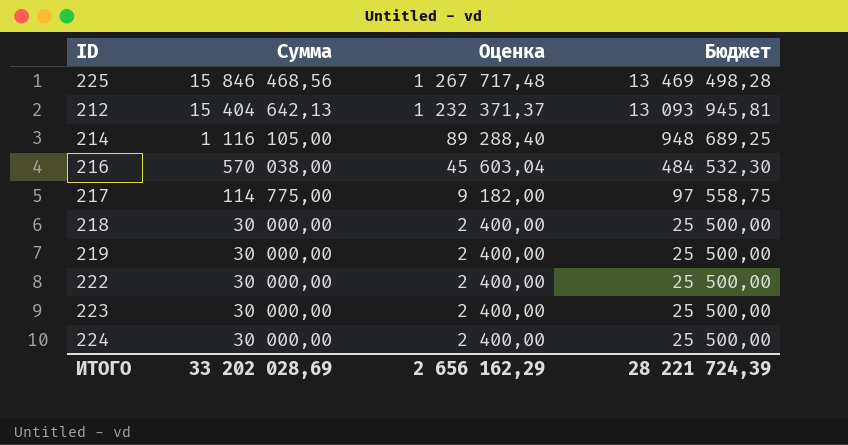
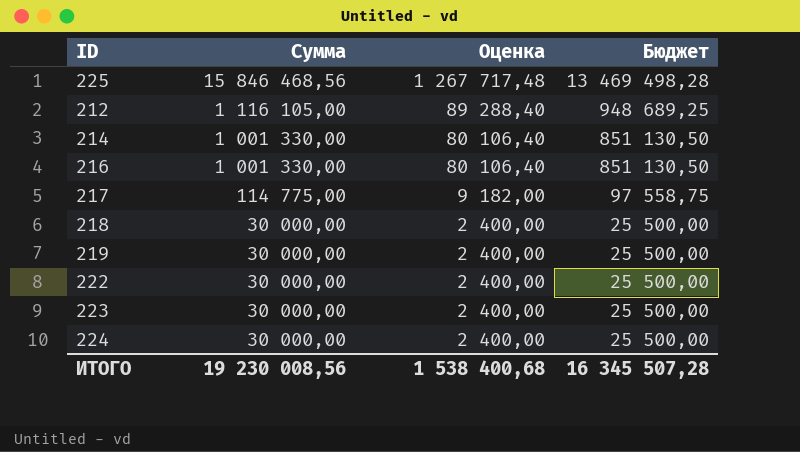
212 | Сумма: 15 404 642,13 -> 1 116 105,00
212 | Оценка: 1 232 371,37 -> 89 288,40
212 | Бюджет: 13 093 945,81 -> 948 689,25
214 | Сумма: 1 116 105,00 -> 1 001 330,00
214 | Оценка: 89 288,40 -> 80 106,40
214 | Бюджет: 948 689,25 -> 851 130,50
216 | Сумма: 570 038,00 -> 1 001 330,00
216 | Оценка: 45 603,04 -> 80 106,40
216 | Бюджет: 484 532,30 -> 851 130,50
ИТОГО | Сумма: 33 202 028,69 -> 19 230 008,56
ИТОГО | Оценка: 2 656 162,29 -> 1 538 400,68
ИТОГО | Бюджет: 28 221 724,39 -> 16 345 507,28

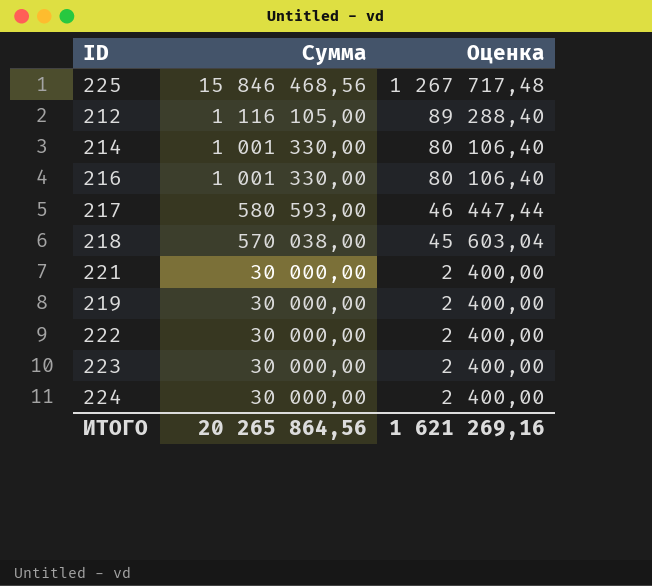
column Бюджет | formula: [Сумма] * 0,85 -> none
217 | Сумма: 114 775,00 -> 580 593,00
217 | Оценка: 9 182,00 -> 46 447,44
218 | Сумма: 30 000,00 -> 570 038,00
218 | Оценка: 2 400,00 -> 45 603,04
row 221: none -> 30 000,00 | 2 400,00
ИТОГО | Сумма: 19 230 008,56 -> 20 265 864,56
ИТОГО | Оценка: 1 538 400,68 -> 1 621 269,16

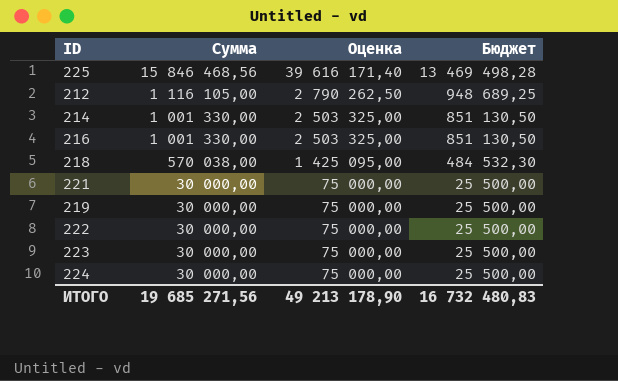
column Оценка | formula: [Сумма] * 0,08 -> [Сумма] * 2,5
column Бюджет | formula: none -> [Сумма] * 0,85
row 217: 580 593,00 | 46 447,44 -> none
ИТОГО | Сумма: 20 265 864,56 -> 19 685 271,56
ИТОГО | Оценка: 1 621 269,16 -> 49 213 178,90

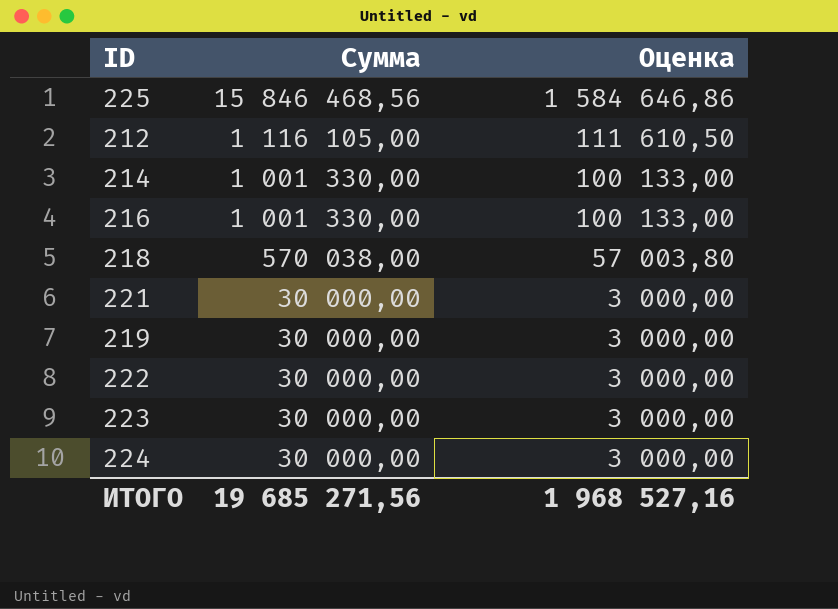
column Бюджет | formula: [Сумма] * 0,85 -> none
column Оценка | formula: [Сумма] * 2,5 -> [Сумма] * 0,1
ИТОГО | Оценка: 49 213 178,90 -> 1 968 527,16

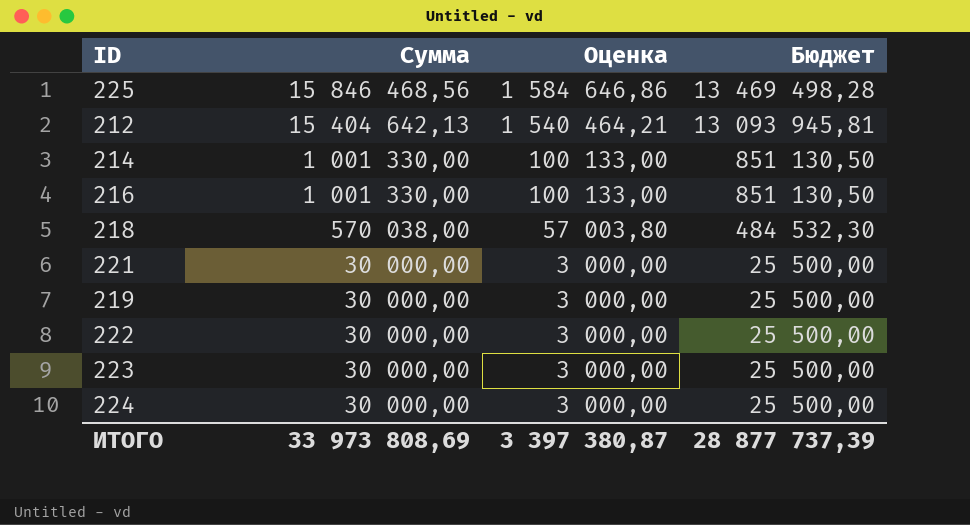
column Бюджет | formula: none -> [Сумма] * 0,85
212 | Сумма: 1 116 105,00 -> 15 404 642,13
212 | Оценка: 111 610,50 -> 1 540 464,21
ИТОГО | Сумма: 19 685 271,56 -> 33 973 808,69
ИТОГО | Оценка: 1 968 527,16 -> 3 397 380,87

